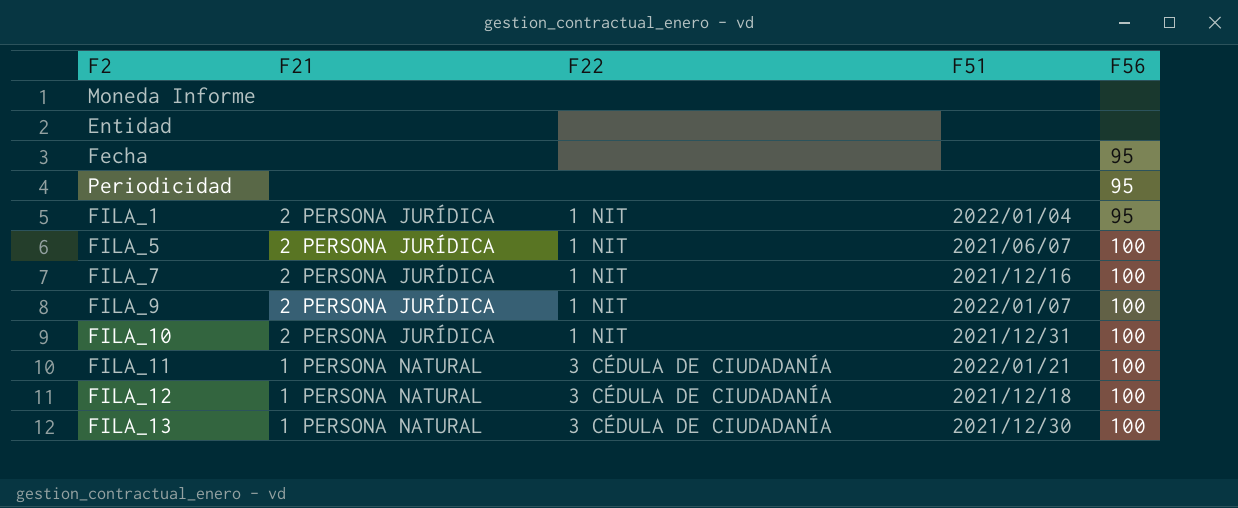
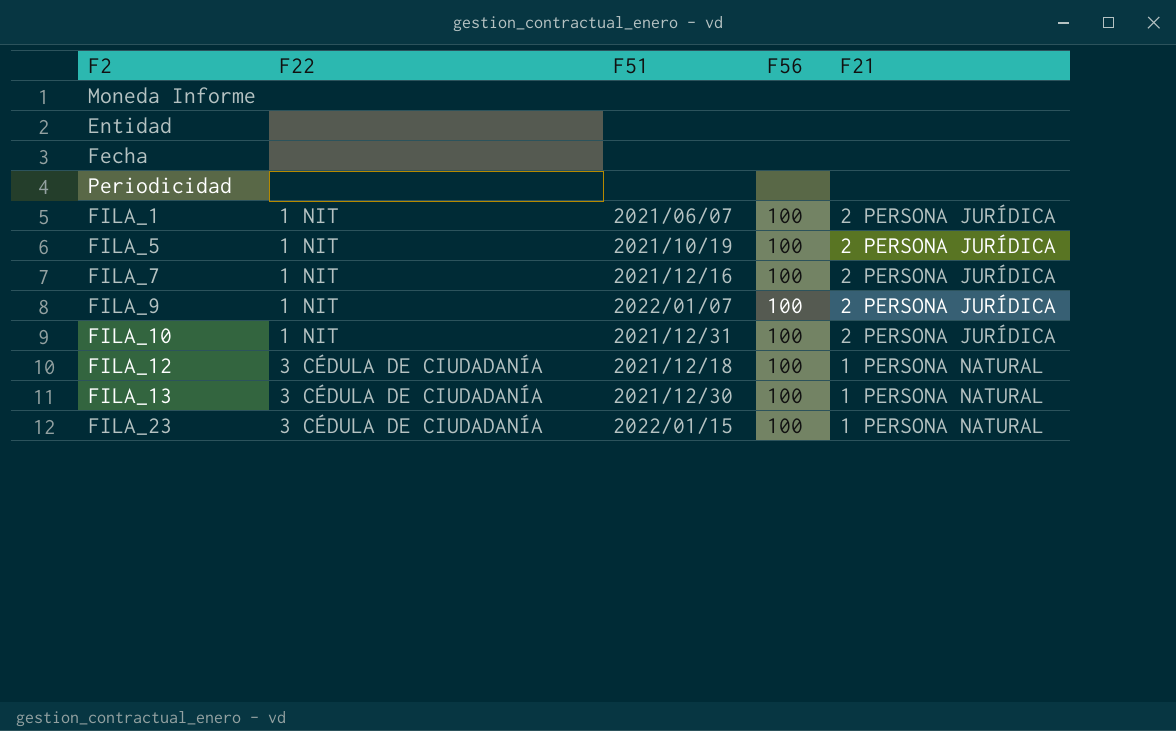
column F21 | position: 2 -> 5
row FILA_11: 1 PERSONA NATURAL | 3 CÉDULA DE CIUDADANÍA | 2022/01/21 | 100 -> none
Fecha | F56: 95 -> none
Periodicidad | F56: 95 -> none
FILA_1 | F51: 2022/01/04 -> 2021/06/07
FILA_1 | F56: 95 -> 100
FILA_5 | F51: 2021/06/07 -> 2021/10/19
row FILA_23: none -> 3 CÉDULA DE CIUDADANÍA | 2022/01/15 | 100 | 1 PERSONA NATURAL

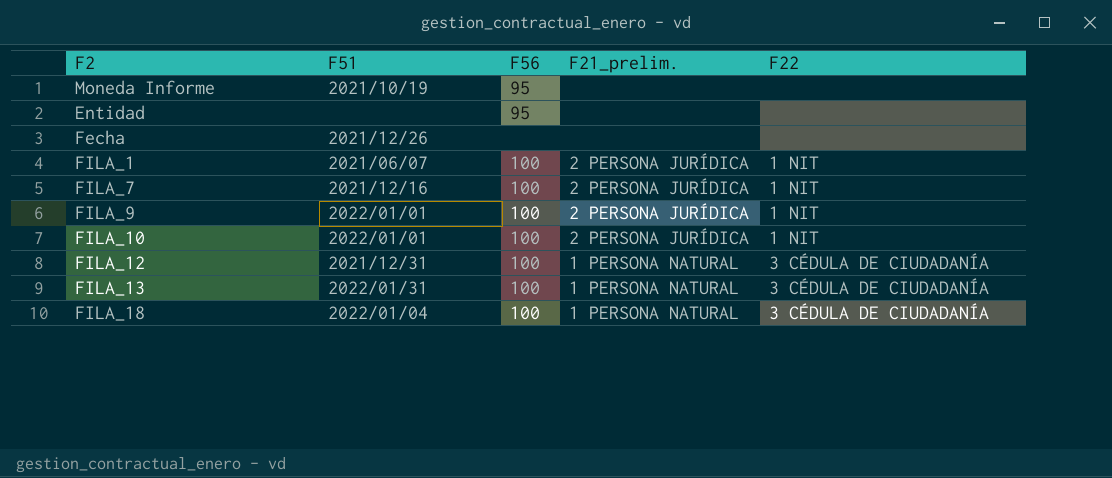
column name: F21 -> F21_prelim.
column F22 | position: 2 -> 5
row Periodicidad: none | none | none | none -> none
row FILA_5: 1 NIT | 2021/10/19 | 100 | 2 PERSONA JURÍDICA -> none
row FILA_23: 3 CÉDULA DE CIUDADANÍA | 2022/01/15 | 100 | 1 PERSONA NATURAL -> none
Moneda Informe | F51: none -> 2021/10/19
Moneda Informe | F56: none -> 95
Entidad | F56: none -> 95
Fecha | F51: none -> 2021/12/26
FILA_9 | F51: 2022/01/07 -> 2022/01/01
FILA_10 | F51: 2021/12/31 -> 2022/01/01
FILA_12 | F51: 2021/12/18 -> 2021/12/31
FILA_13 | F51: 2021/12/30 -> 2022/01/31
row FILA_18: none -> 2022/01/04 | 100 | 1 PERSONA NATURAL | 3 CÉDULA DE CIUDADANÍA

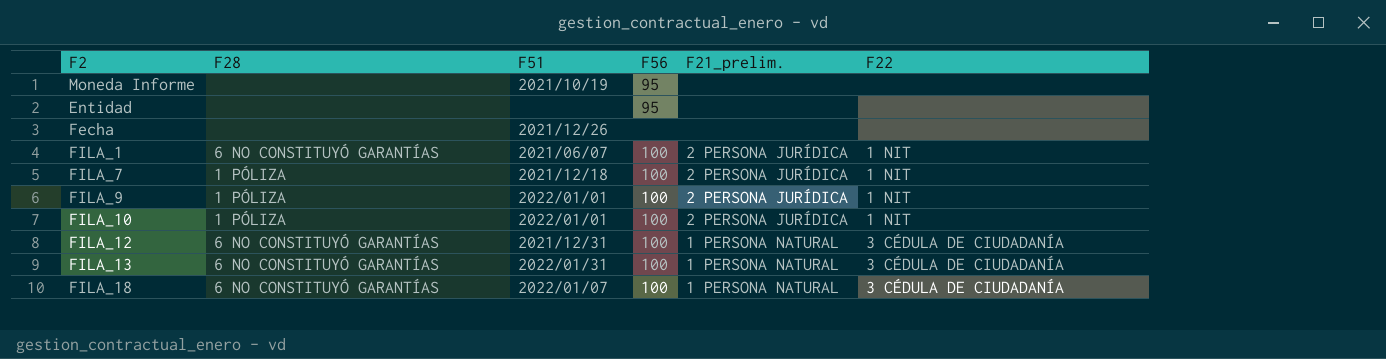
column F28 | position: none -> 2
FILA_7 | F51: 2021/12/16 -> 2021/12/18
FILA_18 | F51: 2022/01/04 -> 2022/01/07

